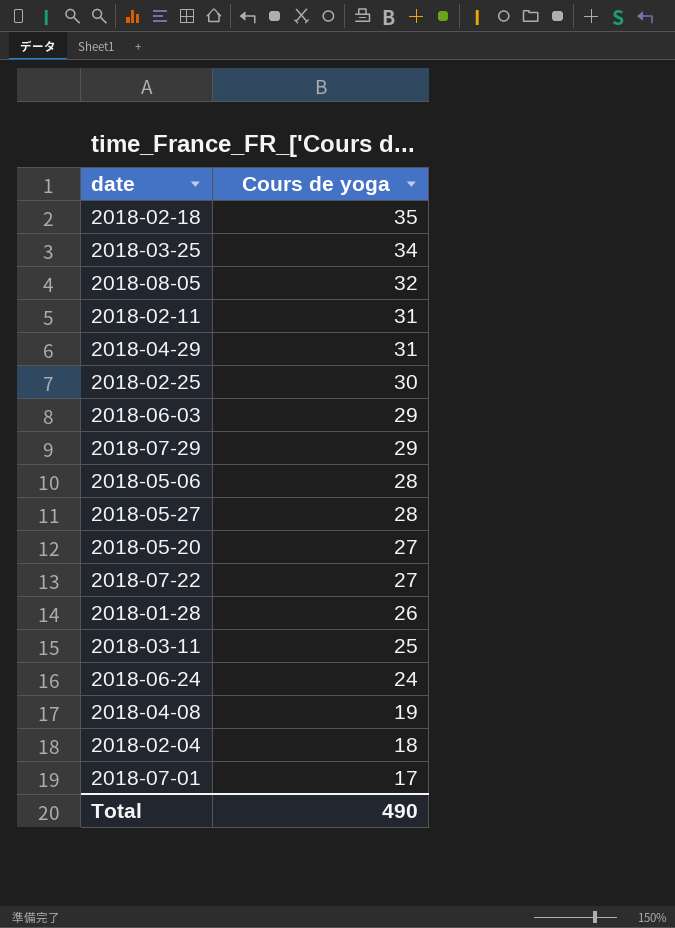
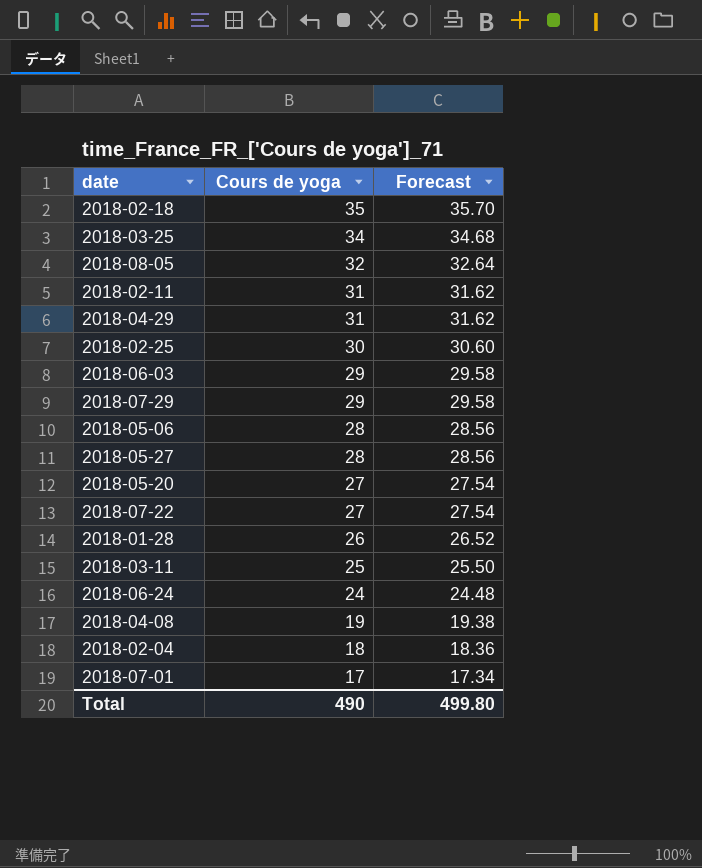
column Forecast | formula: none -> [Cours de yoga] * 1.02

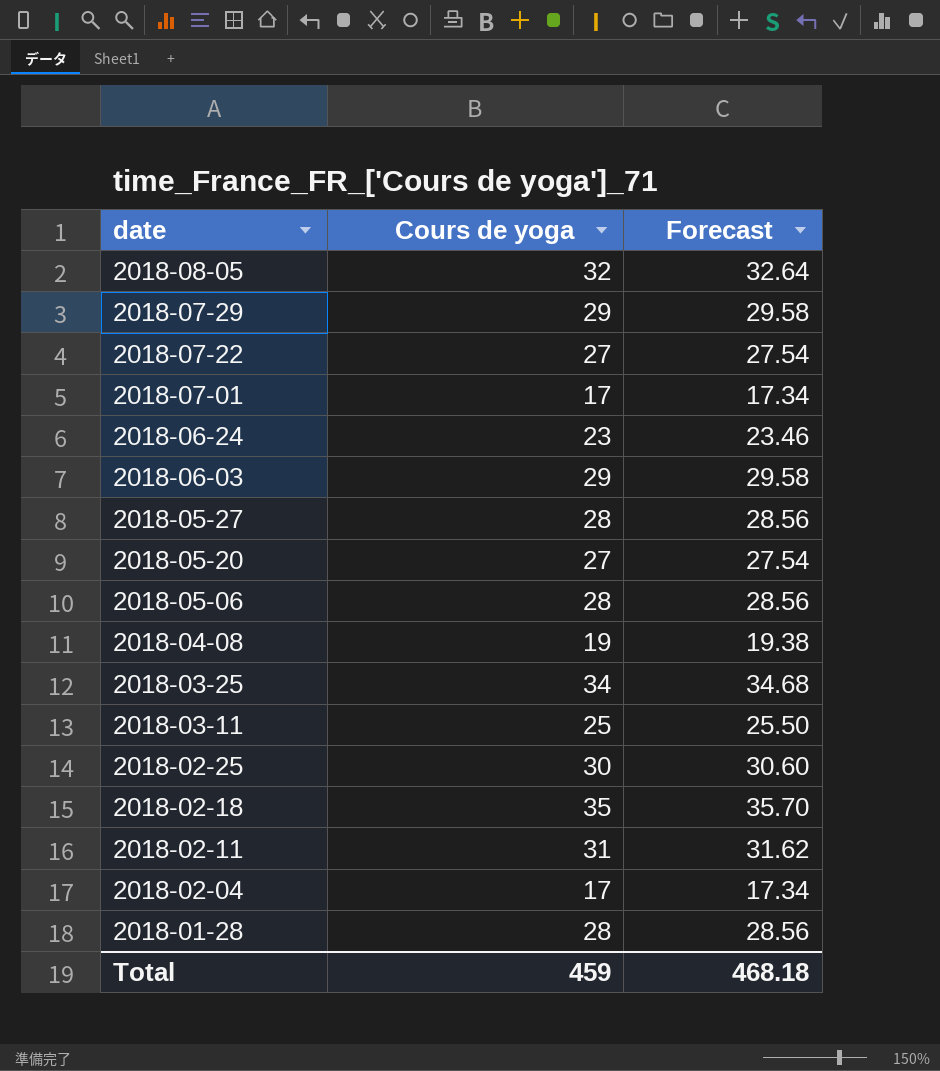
row order: Cours de yoga descending -> date descending
row 2018-04-29: 31 | 31.62 -> none
2018-06-24 | Cours de yoga: 24 -> 23
2018-06-24 | Forecast: 24.48 -> 23.46
2018-02-04 | Cours de yoga: 18 -> 17
2018-02-04 | Forecast: 18.36 -> 17.34
2018-01-28 | Cours de yoga: 26 -> 28
2018-01-28 | Forecast: 26.52 -> 28.56
Total | Cours de yoga: 490 -> 459
Total | Forecast: 499.80 -> 468.18

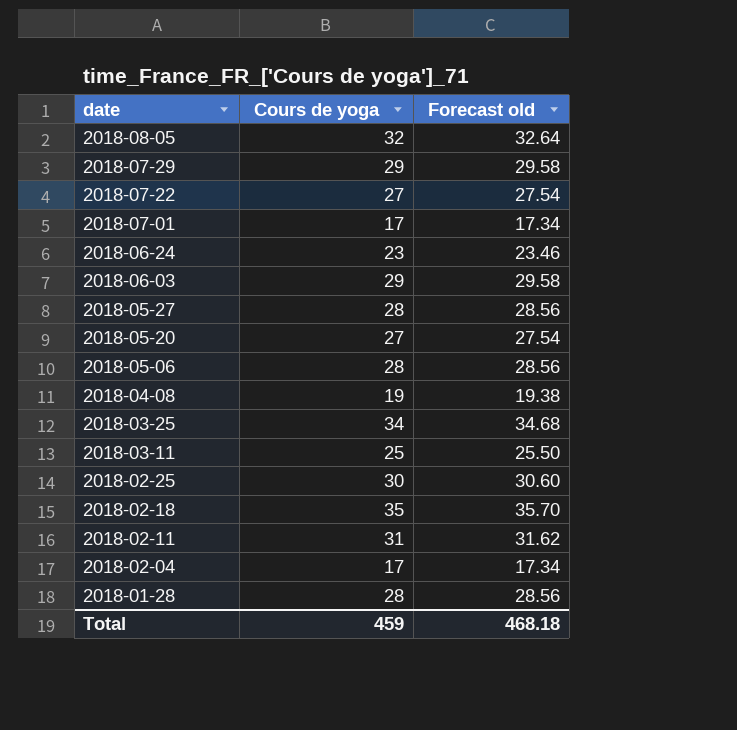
column name: Forecast -> Forecast old

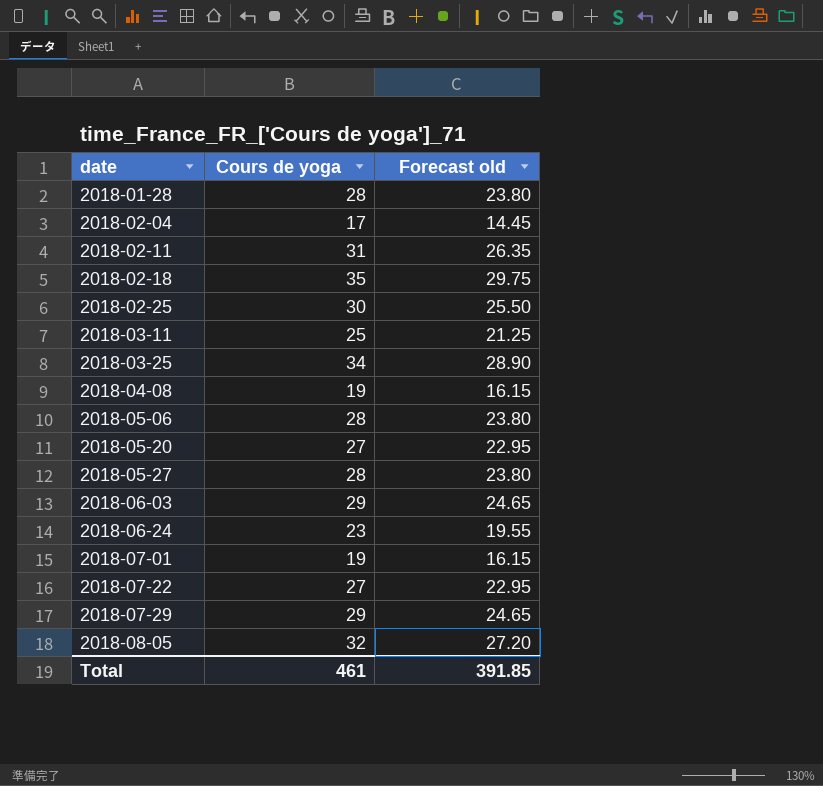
row order: date descending -> date ascending
column Forecast old | formula: [Cours de yoga] * 1.02 -> [Cours de yoga] * 0.85
2018-07-01 | Cours de yoga: 17 -> 19
Total | Cours de yoga: 459 -> 461
Total | Forecast old: 468.18 -> 391.85

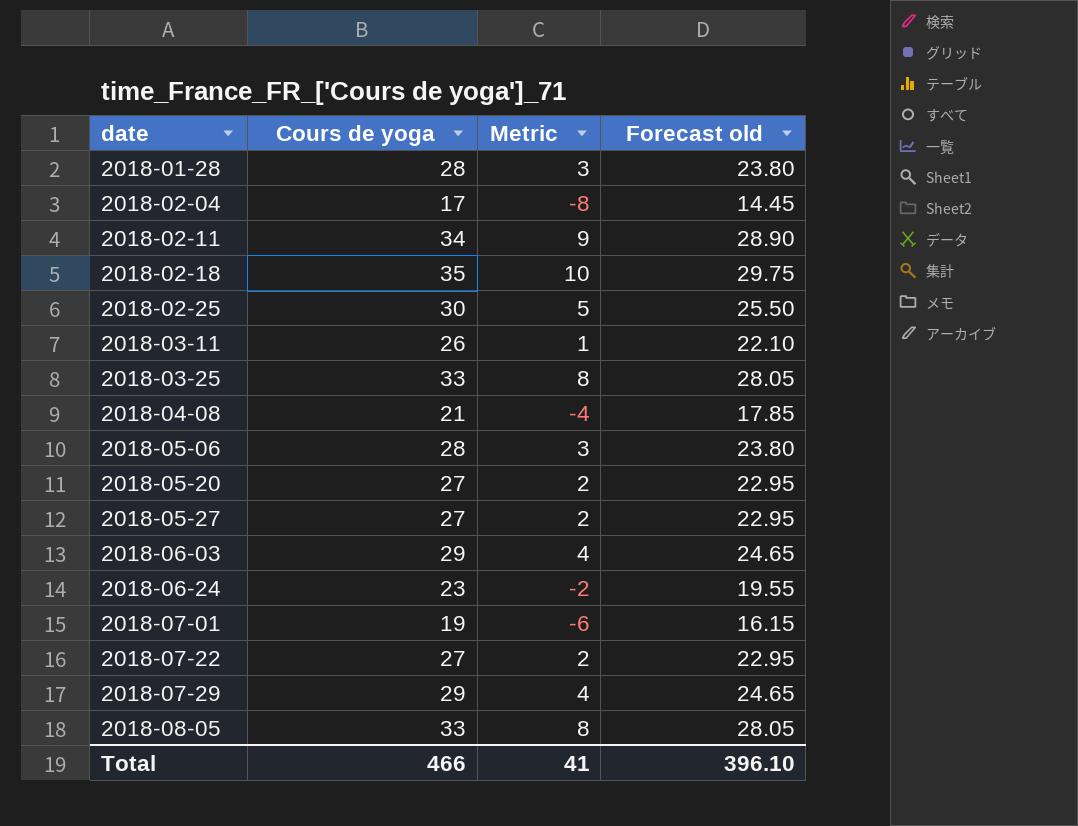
column Metric | formula: none -> [Cours de yoga] - 25
2018-02-11 | Cours de yoga: 31 -> 34
2018-02-11 | Forecast old: 26.35 -> 28.90
2018-03-11 | Cours de yoga: 25 -> 26
2018-03-11 | Forecast old: 21.25 -> 22.10
2018-03-25 | Cours de yoga: 34 -> 33
2018-03-25 | Forecast old: 28.90 -> 28.05
2018-04-08 | Cours de yoga: 19 -> 21
2018-04-08 | Forecast old: 16.15 -> 17.85
2018-05-27 | Cours de yoga: 28 -> 27
2018-05-27 | Forecast old: 23.80 -> 22.95
2018-08-05 | Cours de yoga: 32 -> 33
2018-08-05 | Forecast old: 27.20 -> 28.05
Total | Cours de yoga: 461 -> 466
Total | Forecast old: 391.85 -> 396.10

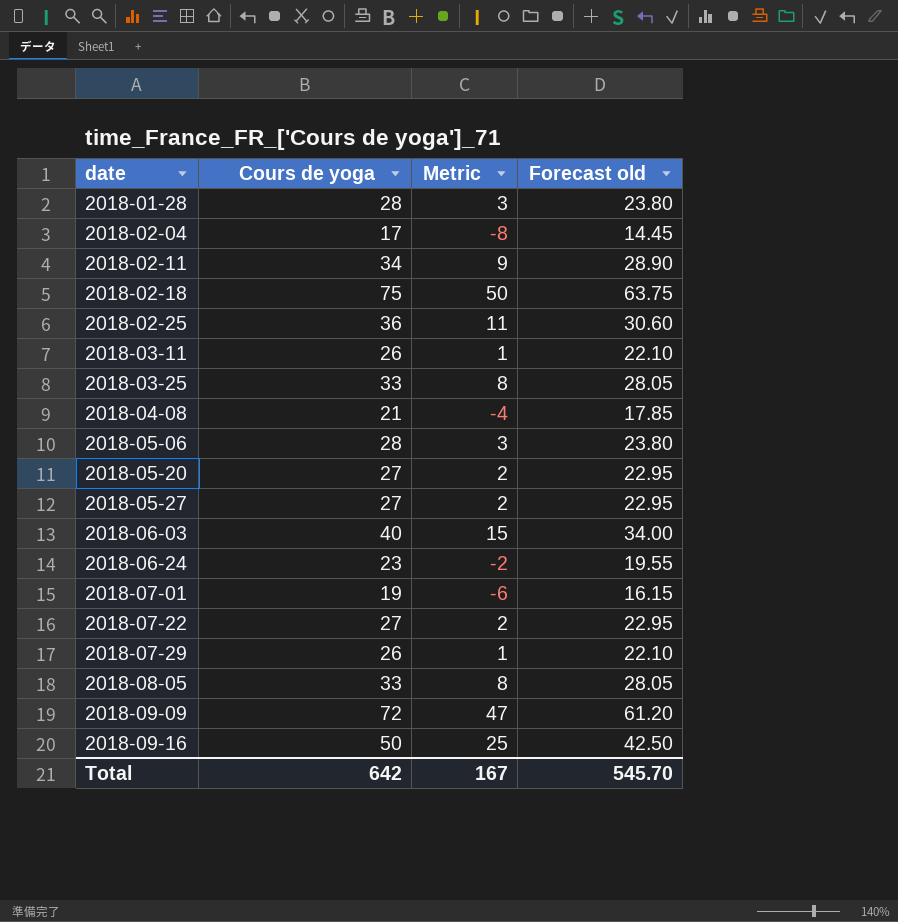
2018-02-18 | Cours de yoga: 35 -> 75
2018-02-18 | Metric: 10 -> 50
2018-02-18 | Forecast old: 29.75 -> 63.75
2018-02-25 | Cours de yoga: 30 -> 36
2018-02-25 | Metric: 5 -> 11
2018-02-25 | Forecast old: 25.50 -> 30.60
2018-06-03 | Cours de yoga: 29 -> 40
2018-06-03 | Metric: 4 -> 15
2018-06-03 | Forecast old: 24.65 -> 34.00
2018-07-29 | Cours de yoga: 29 -> 26
2018-07-29 | Metric: 4 -> 1
2018-07-29 | Forecast old: 24.65 -> 22.10
row 2018-09-09: none -> 72 | 47 | 61.20
row 2018-09-16: none -> 50 | 25 | 42.50
Total | Cours de yoga: 466 -> 642
Total | Metric: 41 -> 167
Total | Forecast old: 396.10 -> 545.70

